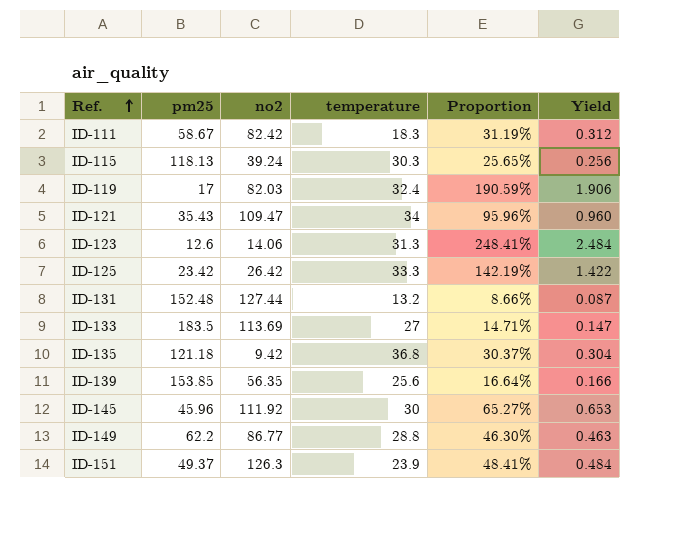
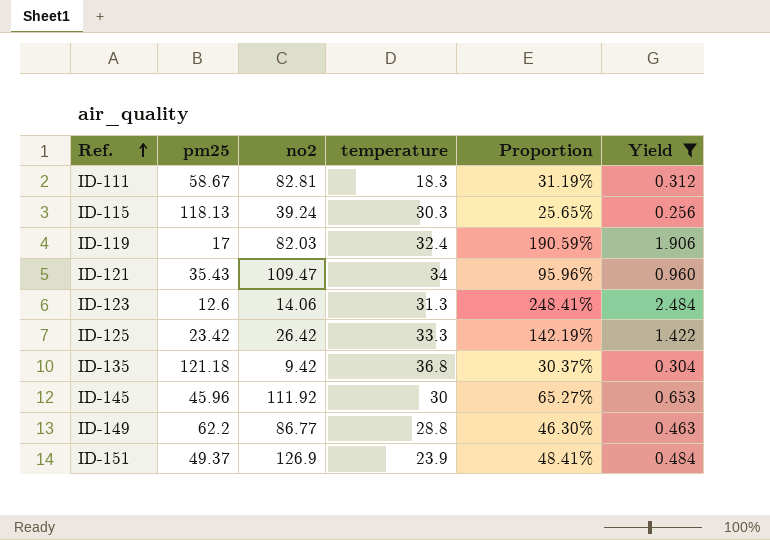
filter: none -> Yield >= 0.256
ID-111 | no2: 82.42 -> 82.81
ID-151 | no2: 126.3 -> 126.9

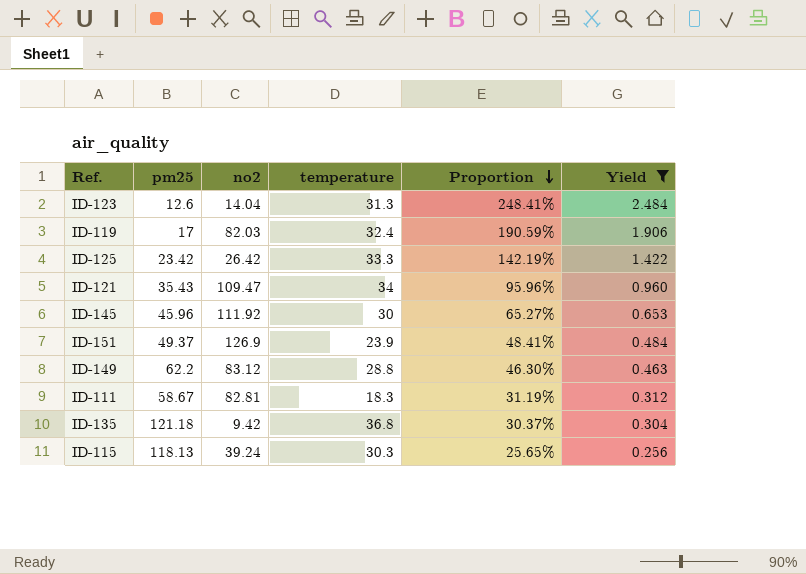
row order: Ref. ascending -> Proportion descending
ID-123 | no2: 14.06 -> 14.04
ID-149 | no2: 86.77 -> 83.12

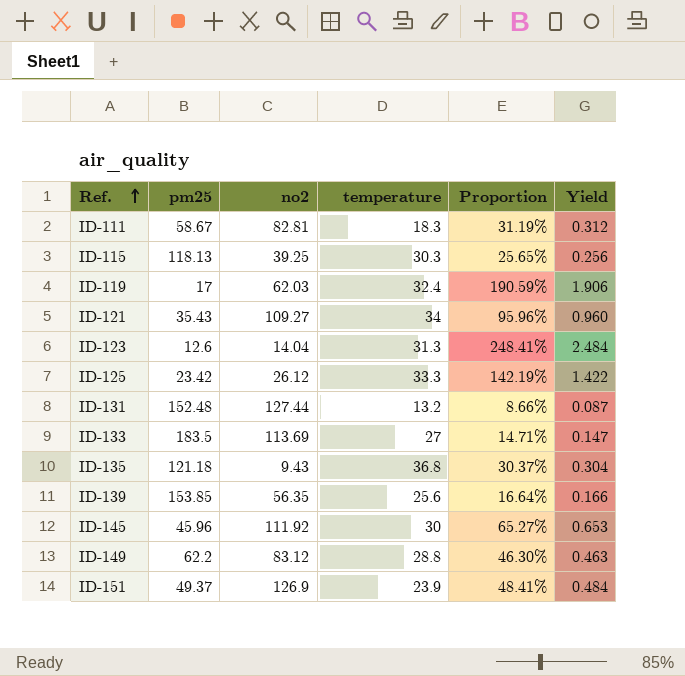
filter: Yield >= 0.256 -> none
row order: Proportion descending -> Ref. ascending
ID-115 | no2: 39.24 -> 39.25
ID-119 | no2: 82.03 -> 62.03
ID-121 | no2: 109.47 -> 109.27
ID-125 | no2: 26.42 -> 26.12
ID-135 | no2: 9.42 -> 9.43

